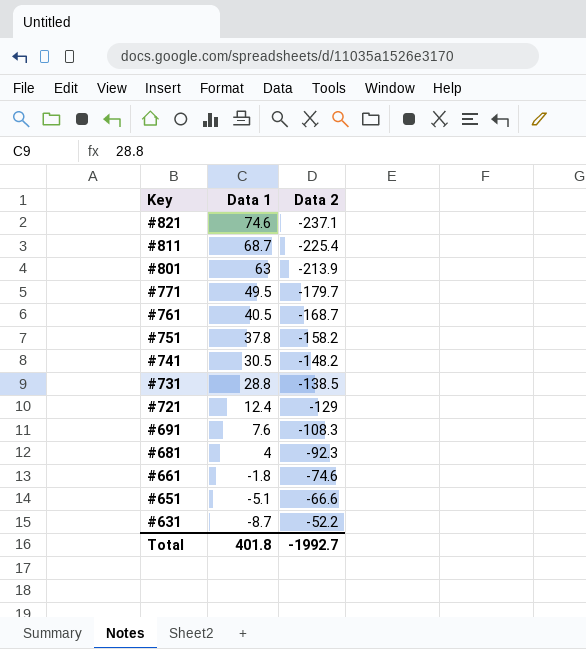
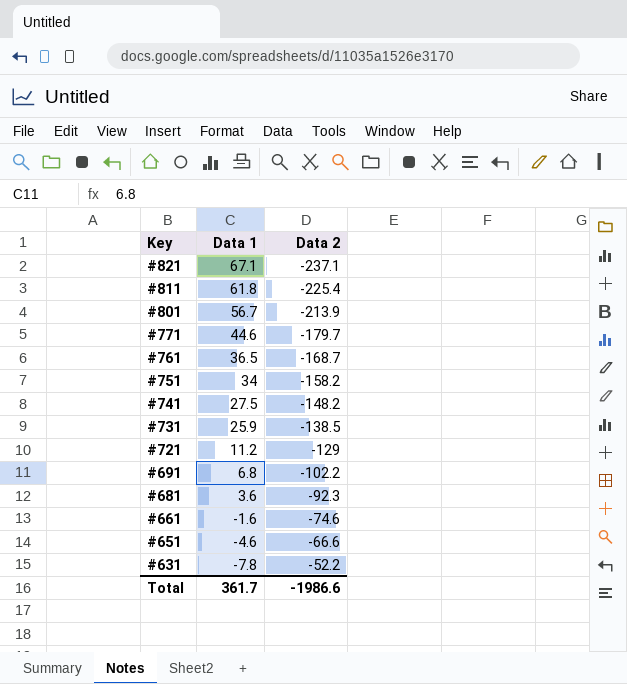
#821 | Data 1: 74.6 -> 67.1
#811 | Data 1: 68.7 -> 61.8
#801 | Data 1: 63 -> 56.7
#771 | Data 1: 49.5 -> 44.6
#761 | Data 1: 40.5 -> 36.5
#751 | Data 1: 37.8 -> 34
#741 | Data 1: 30.5 -> 27.5
#731 | Data 1: 28.8 -> 25.9
#721 | Data 1: 12.4 -> 11.2
#691 | Data 1: 7.6 -> 6.8
#691 | Data 2: -108.3 -> -102.2
#681 | Data 1: 4 -> 3.6
#661 | Data 1: -1.8 -> -1.6
#651 | Data 1: -5.1 -> -4.6
#631 | Data 1: -8.7 -> -7.8
Total | Data 1: 401.8 -> 361.7
Total | Data 2: -1992.7 -> -1986.6

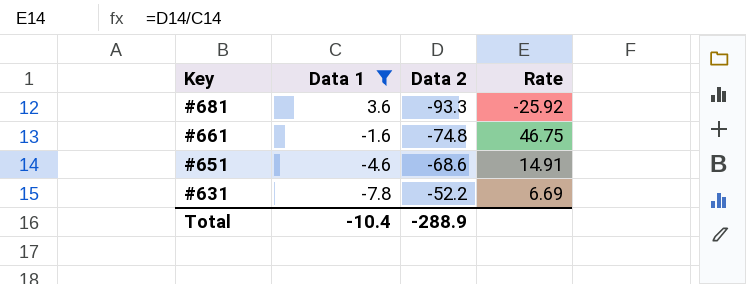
filter: none -> Data 1 <= 3.6
column Rate | formula: none -> [Data 2] / [Data 1]
#681 | Data 2: -92.3 -> -93.3
#661 | Data 2: -74.6 -> -74.8
#651 | Data 2: -66.6 -> -68.6
Total | Data 1: 361.7 -> -10.4
Total | Data 2: -1986.6 -> -288.9

